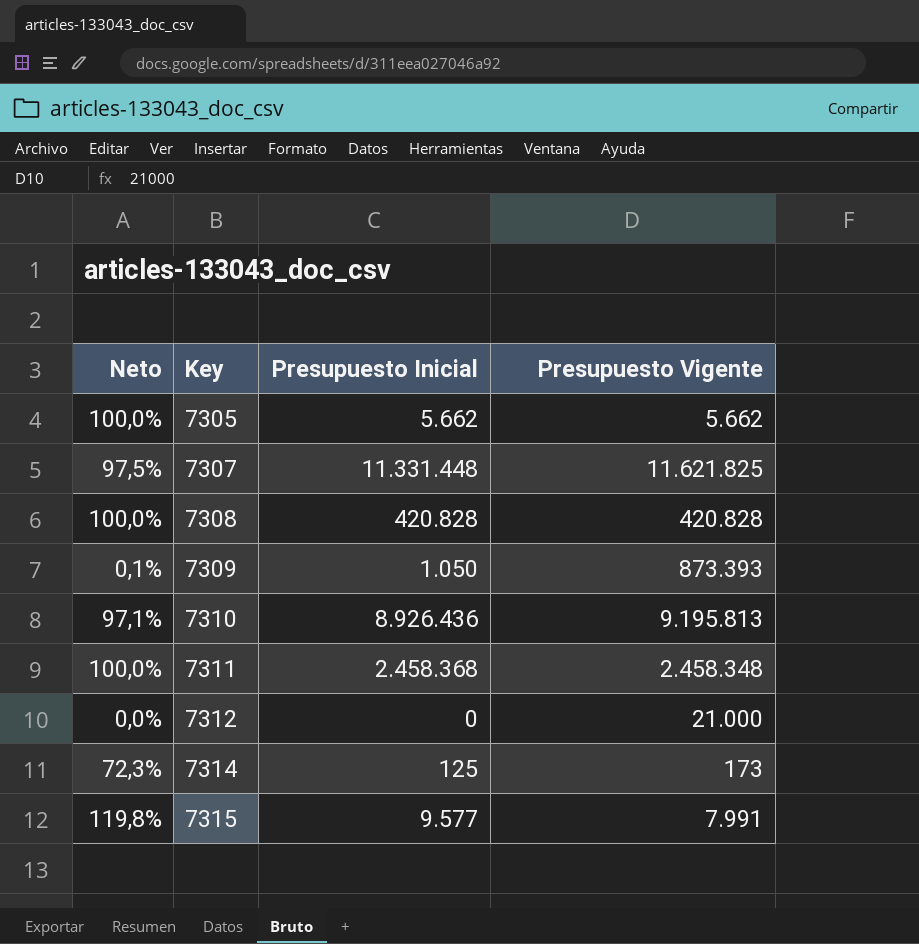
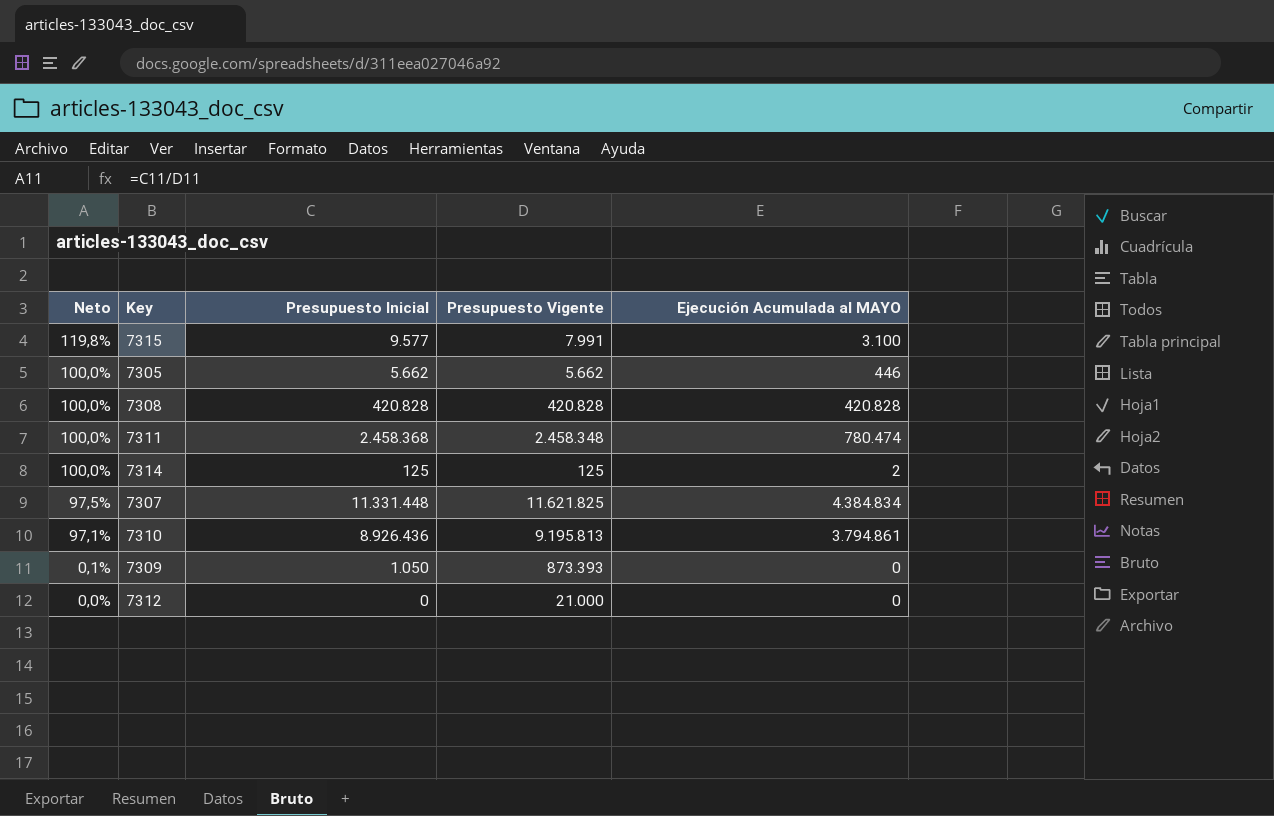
row order: Key ascending -> Neto descending
column Ejecución Acumulada al MAYO | position: none -> 5
7314 | Neto: 72,3% -> 100,0%
7314 | Presupuesto Vigente: 173 -> 125

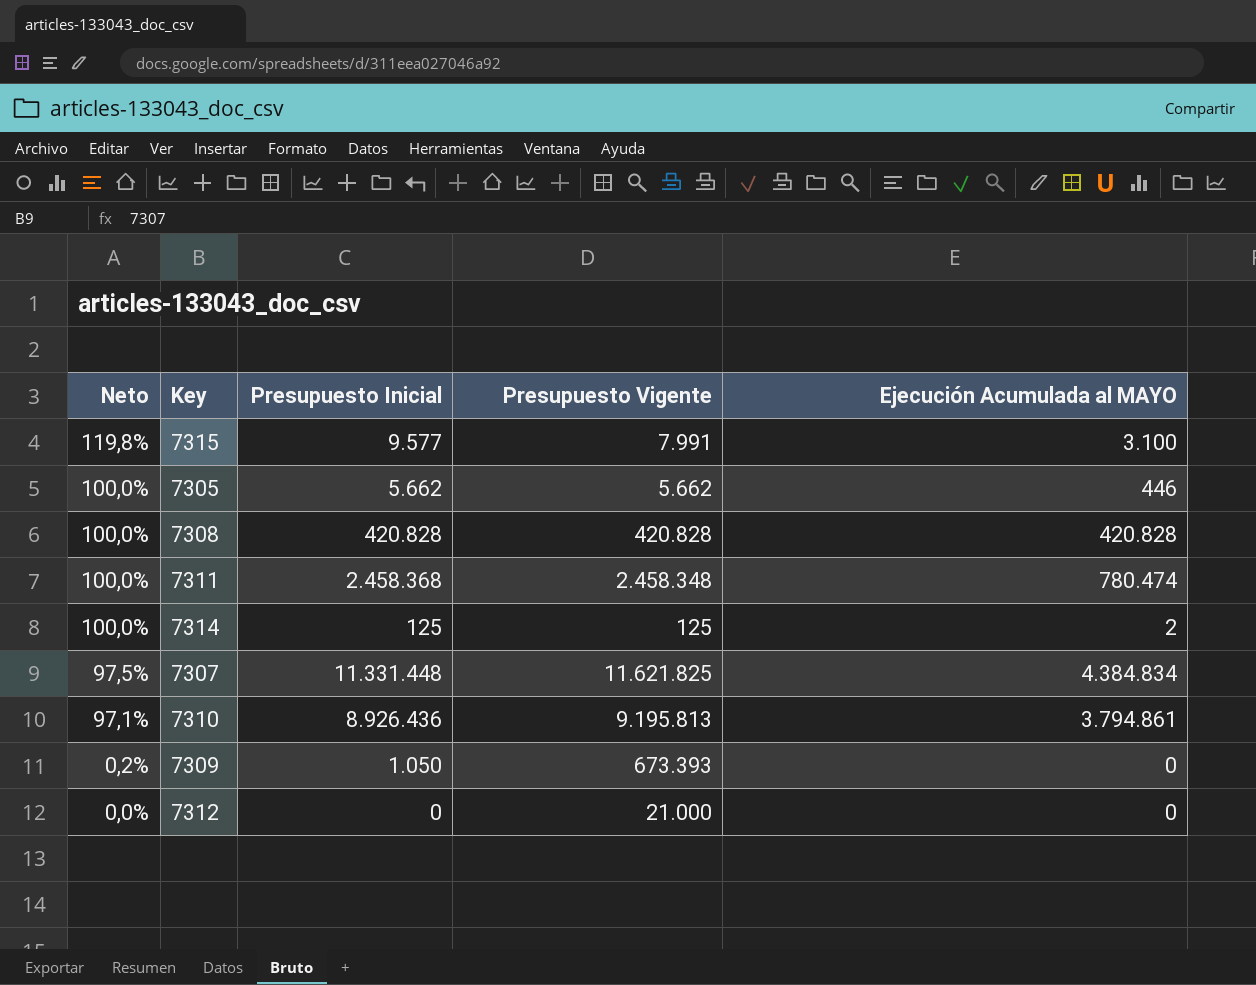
7309 | Neto: 0,1% -> 0,2%
7309 | Presupuesto Vigente: 873.393 -> 673.393

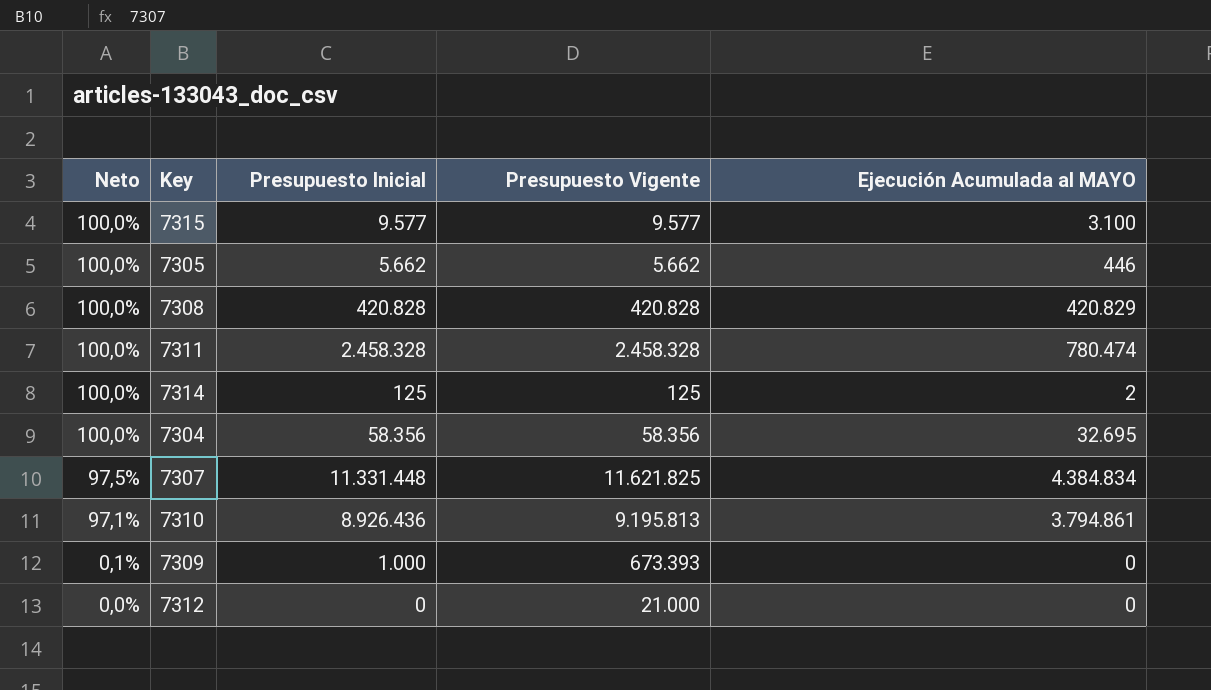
7315 | Neto: 119,8% -> 100,0%
7315 | Presupuesto Vigente: 7.991 -> 9.577
7308 | Ejecución Acumulada al MAYO: 420.828 -> 420.829
7311 | Presupuesto Inicial: 2.458.368 -> 2.458.328
7311 | Presupuesto Vigente: 2.458.348 -> 2.458.328
row 7304: none -> 100,0% | 58.356 | 58.356 | 32.695
7309 | Neto: 0,2% -> 0,1%
7309 | Presupuesto Inicial: 1.050 -> 1.000

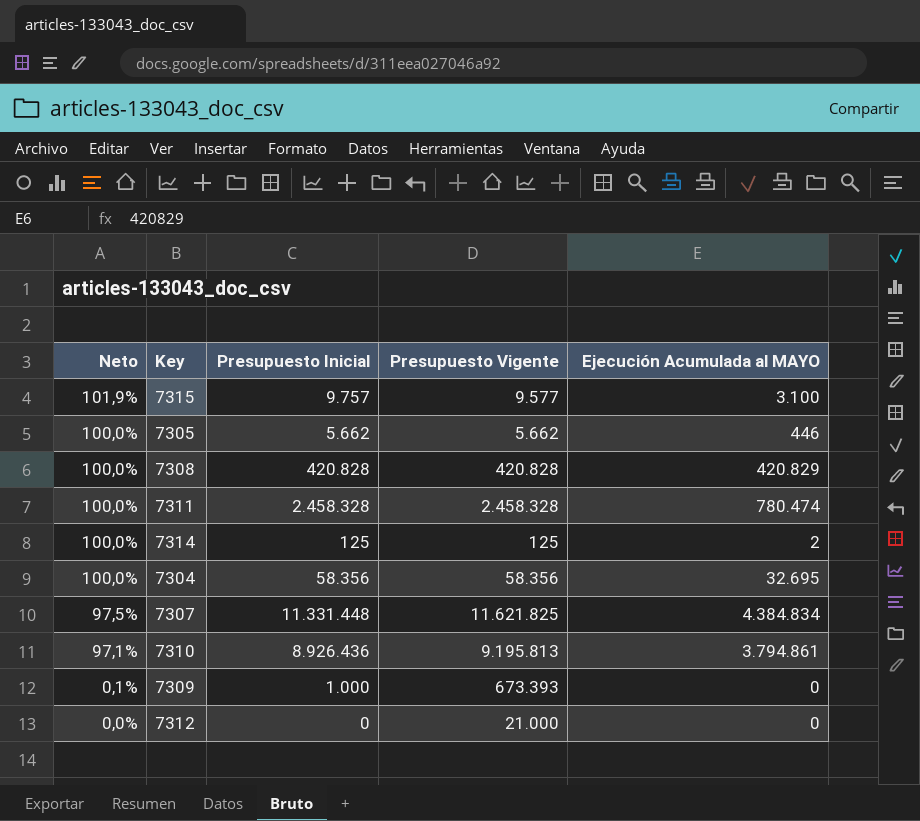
7315 | Neto: 100,0% -> 101,9%
7315 | Presupuesto Inicial: 9.577 -> 9.757

